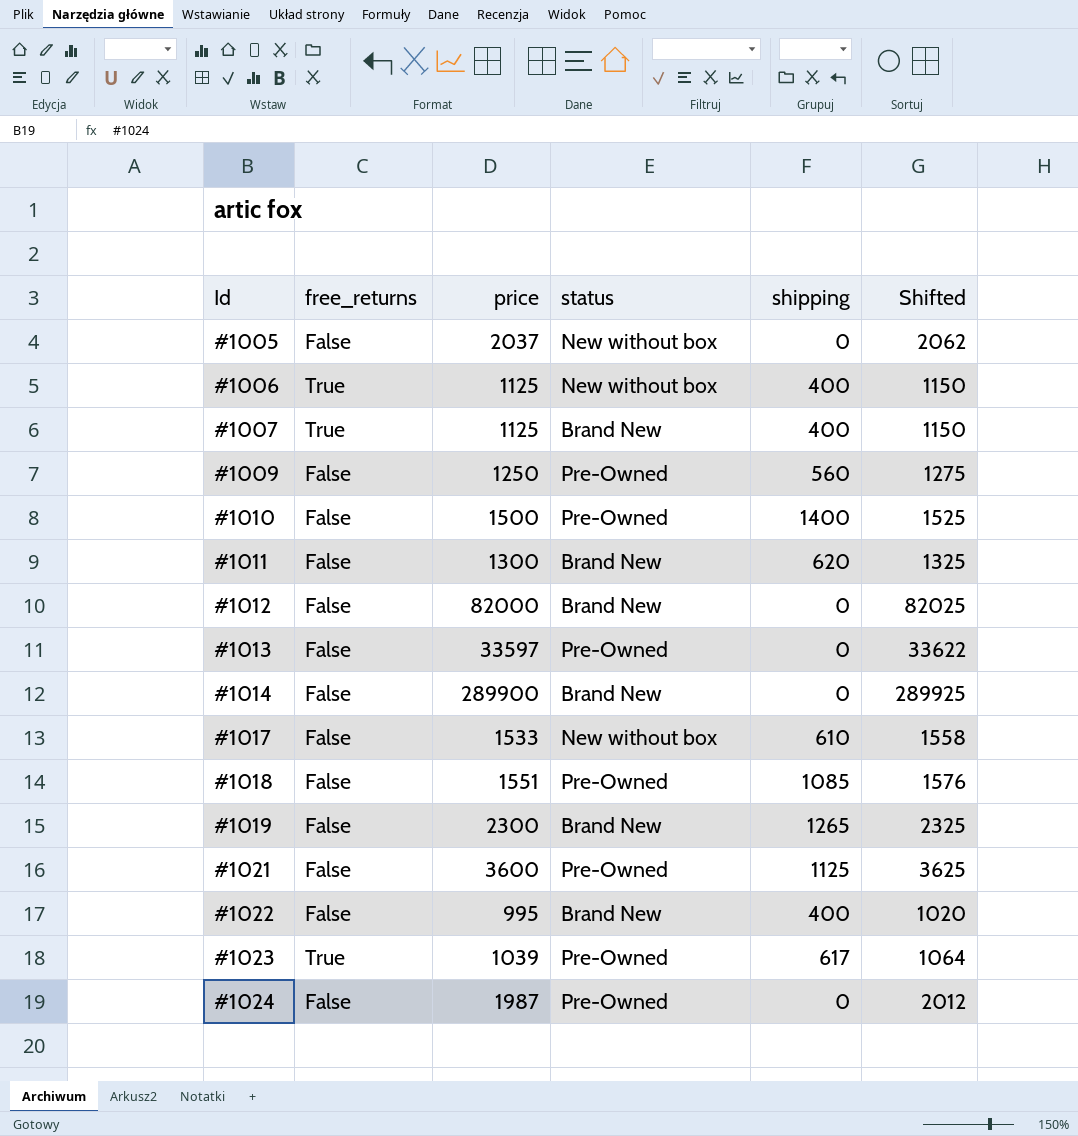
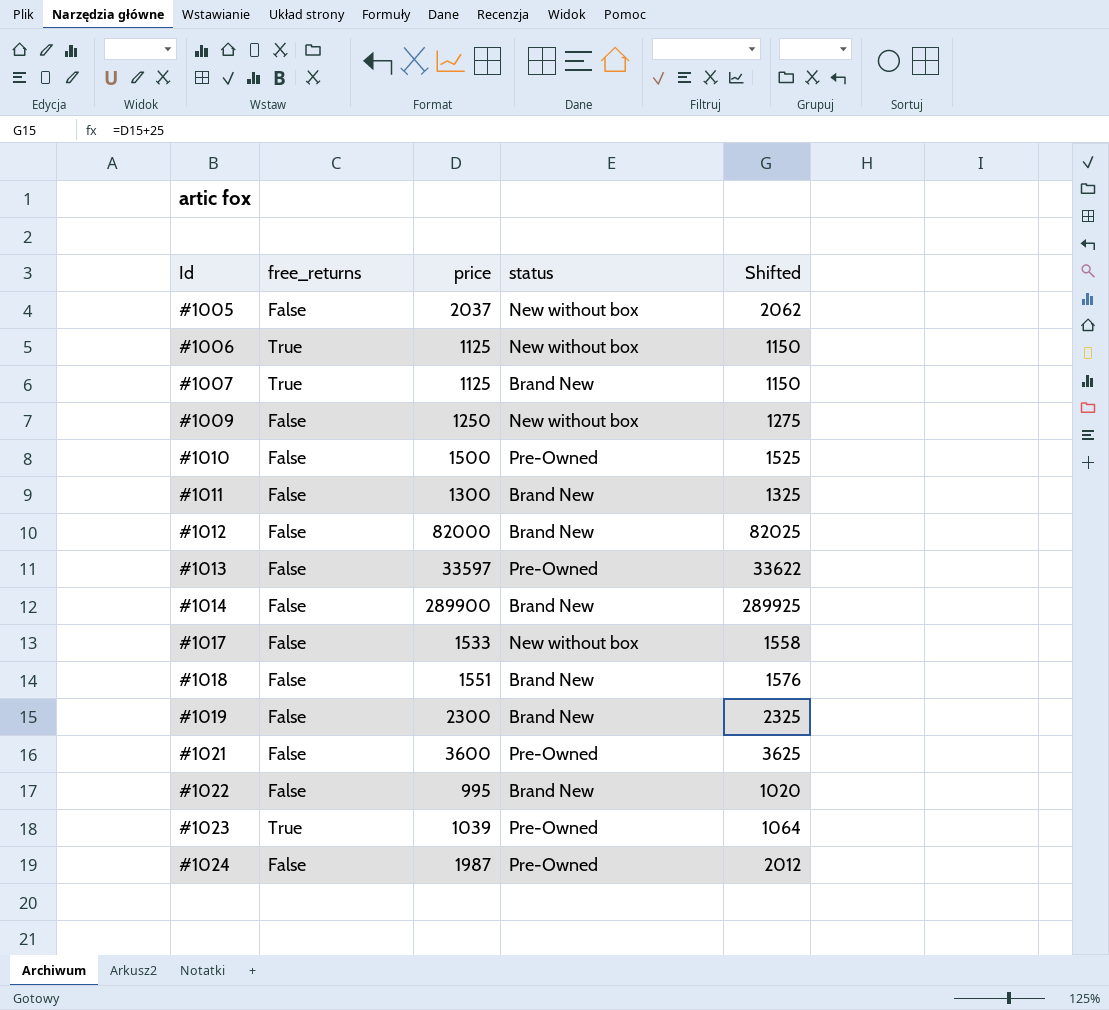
column shipping | position: 5 -> none
#1009 | status: Pre-Owned -> New without box
#1018 | status: Pre-Owned -> Brand New

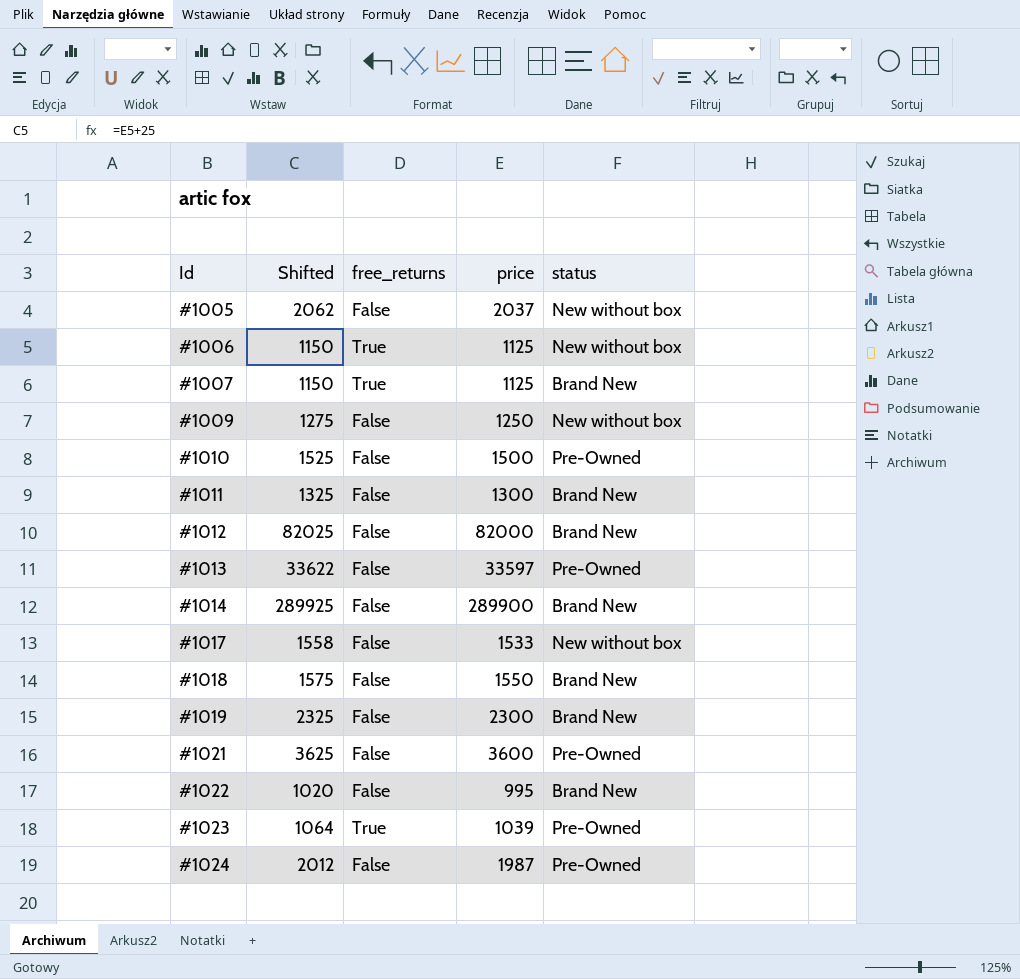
column Shifted | position: 5 -> 2
#1018 | Shifted: 1576 -> 1575
#1018 | price: 1551 -> 1550

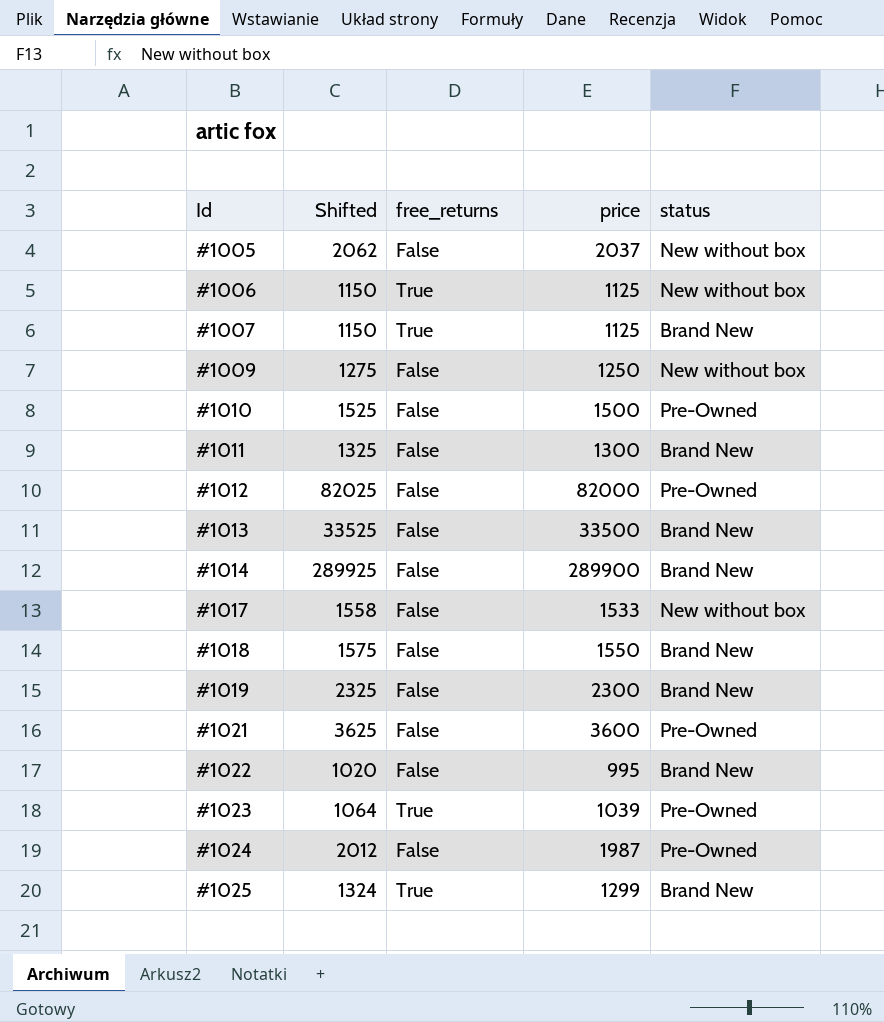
#1012 | status: Brand New -> Pre-Owned
#1013 | Shifted: 33622 -> 33525
#1013 | price: 33597 -> 33500
#1013 | status: Pre-Owned -> Brand New
row #1025: none -> 1324 | True | 1299 | Brand New

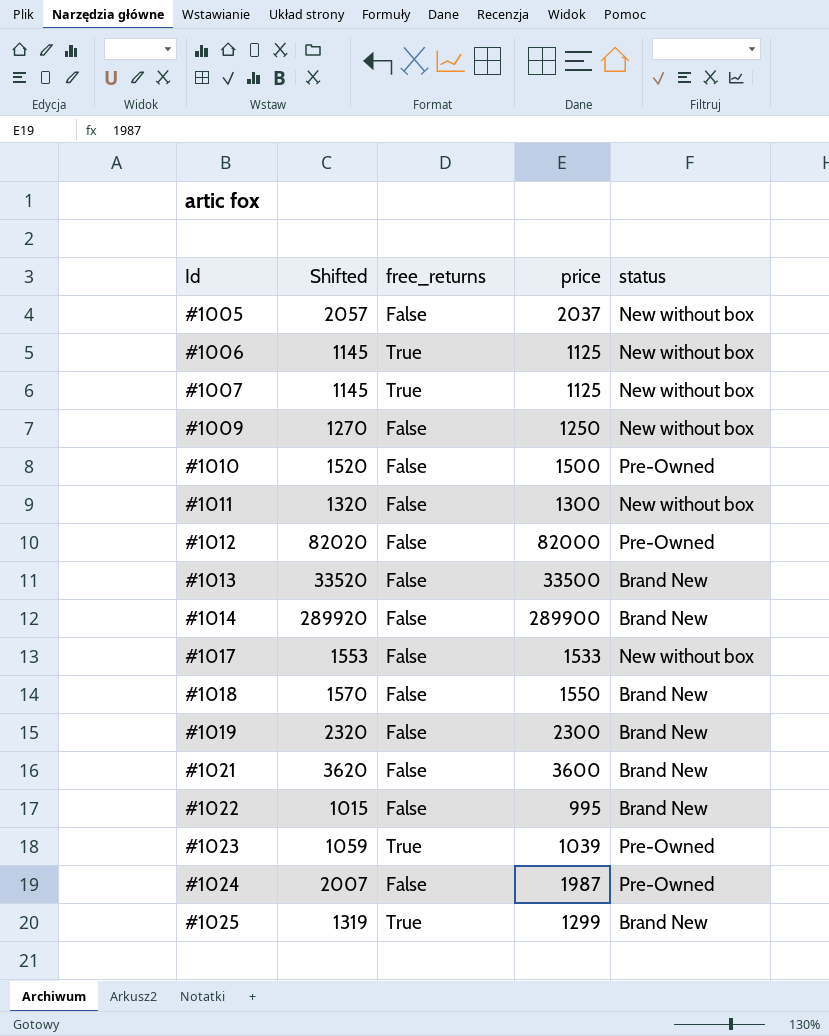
column Shifted | formula: [price] + 25 -> [price] + 20
#1007 | status: Brand New -> New without box
#1011 | status: Brand New -> New without box
#1021 | status: Pre-Owned -> Brand New

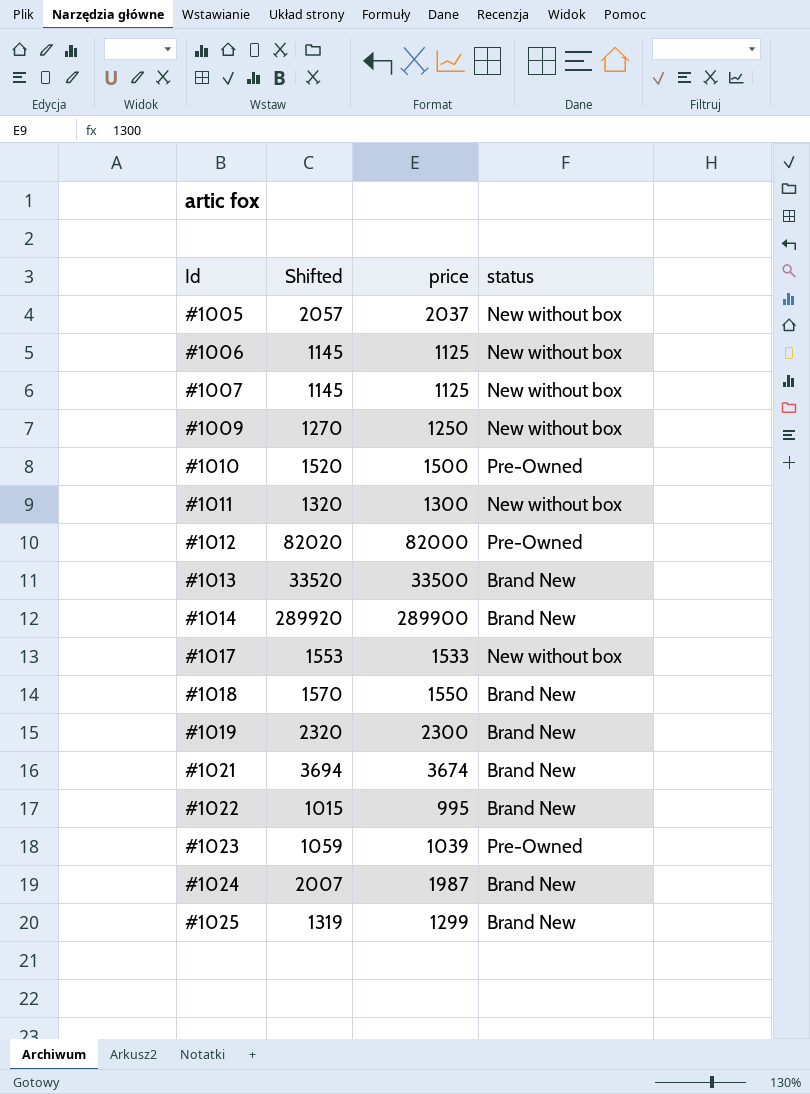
column free_returns | position: 3 -> none
#1021 | Shifted: 3620 -> 3694
#1021 | price: 3600 -> 3674
#1024 | status: Pre-Owned -> Brand New

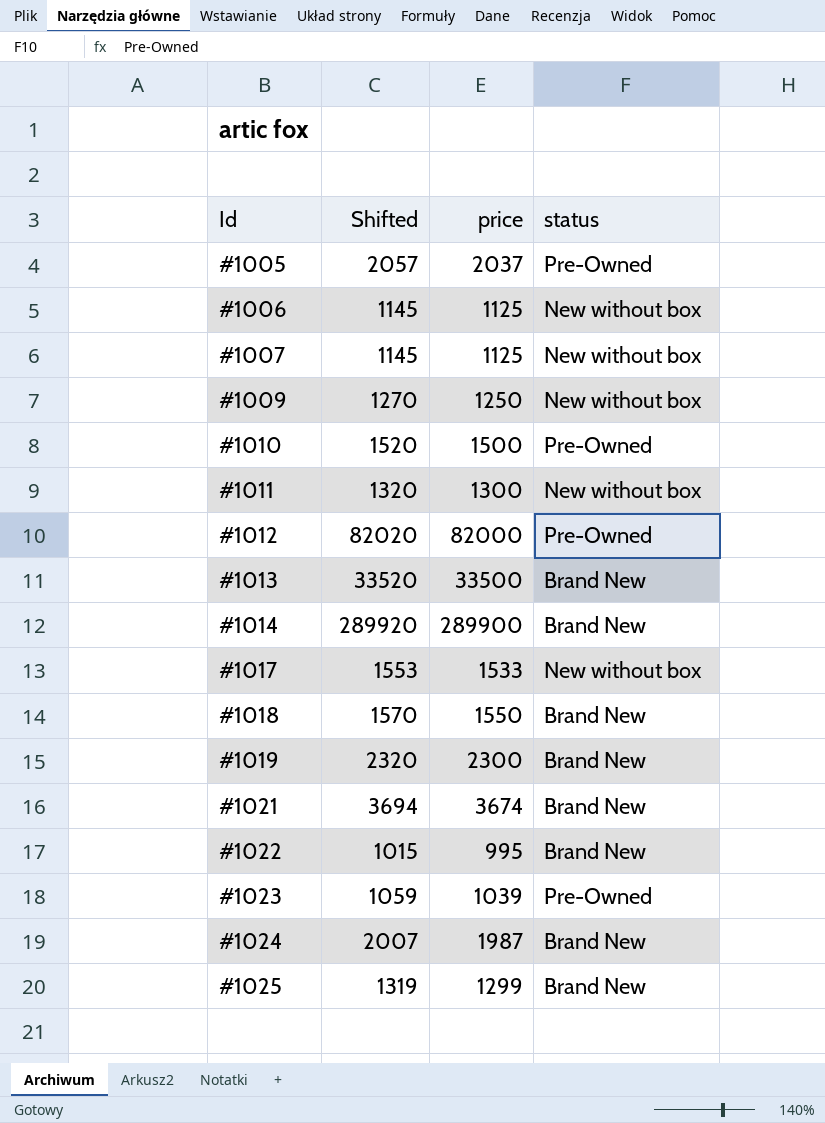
#1005 | status: New without box -> Pre-Owned

